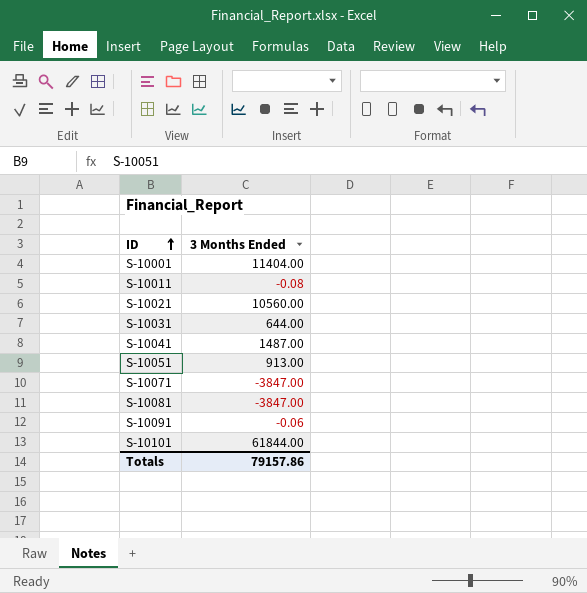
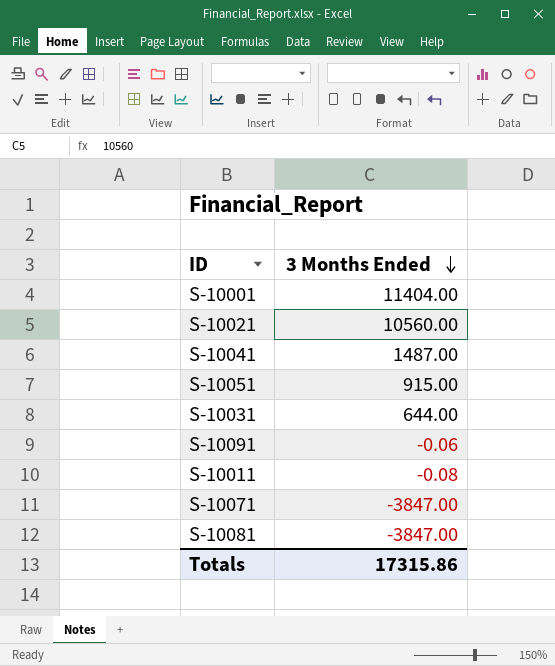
row order: ID ascending -> 3 Months Ended descending
row S-10101: 61844.00 -> none
S-10051 | 3 Months Ended: 913.00 -> 915.00
Totals | 3 Months Ended: 79157.86 -> 17315.86

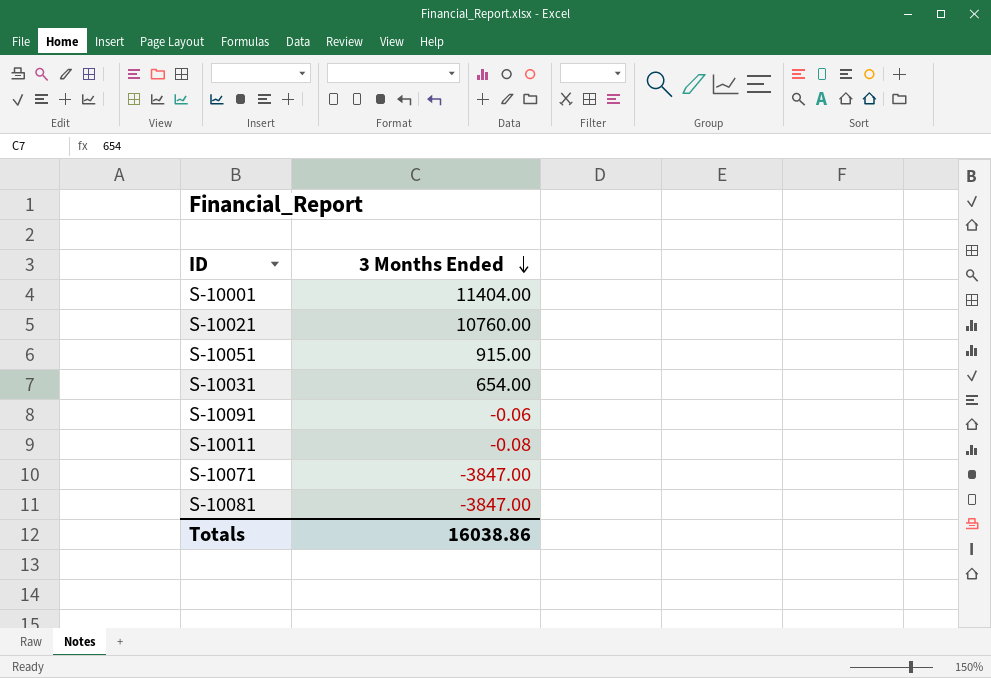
row S-10041: 1487.00 -> none
S-10021 | 3 Months Ended: 10560.00 -> 10760.00
S-10031 | 3 Months Ended: 644.00 -> 654.00
Totals | 3 Months Ended: 17315.86 -> 16038.86

